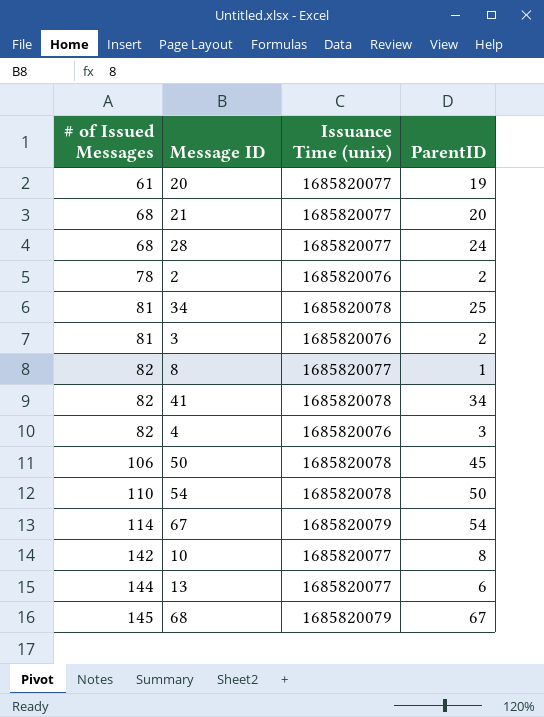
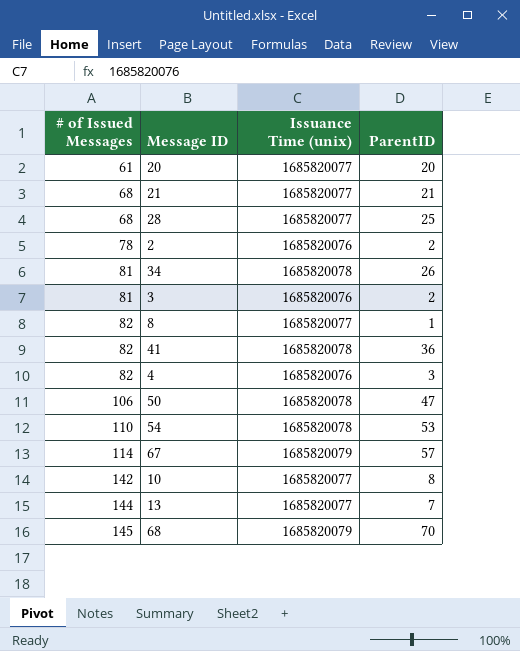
20 | ParentID: 19 -> 20
21 | ParentID: 20 -> 21
28 | ParentID: 24 -> 25
34 | ParentID: 25 -> 26
41 | ParentID: 34 -> 36
50 | ParentID: 45 -> 47
54 | ParentID: 50 -> 53
67 | ParentID: 54 -> 57
13 | ParentID: 6 -> 7
68 | ParentID: 67 -> 70

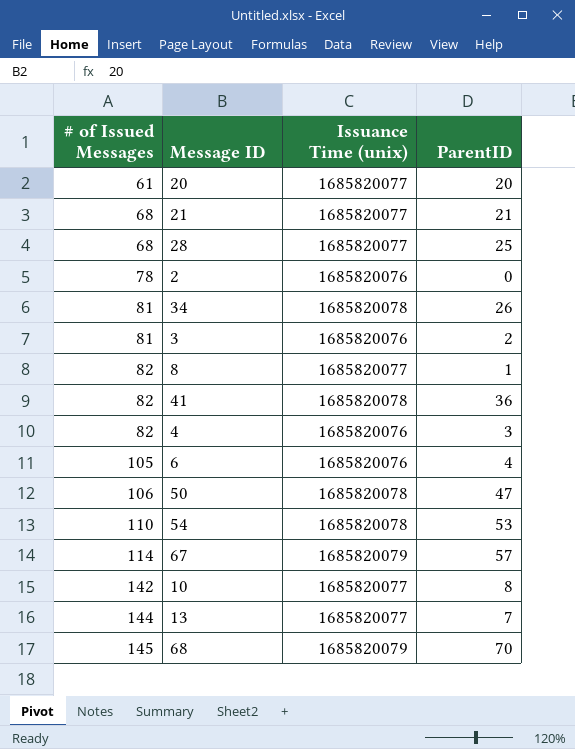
2 | ParentID: 2 -> 0
row 6: none -> 105 | 1685820076 | 4

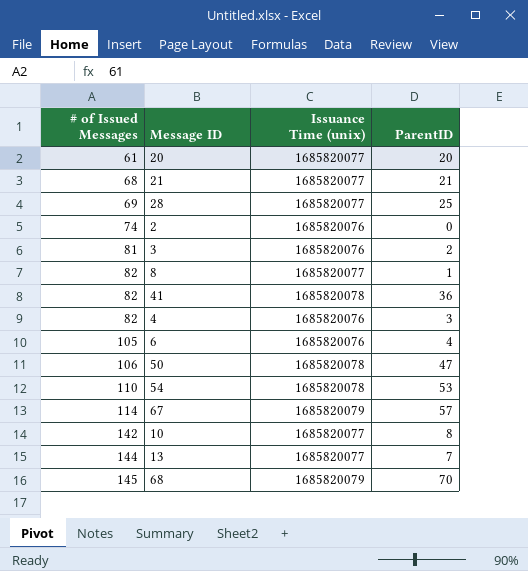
row 34: 81 | 1685820078 | 26 -> none
28 | # of Issued Messages: 68 -> 69
2 | # of Issued Messages: 78 -> 74

